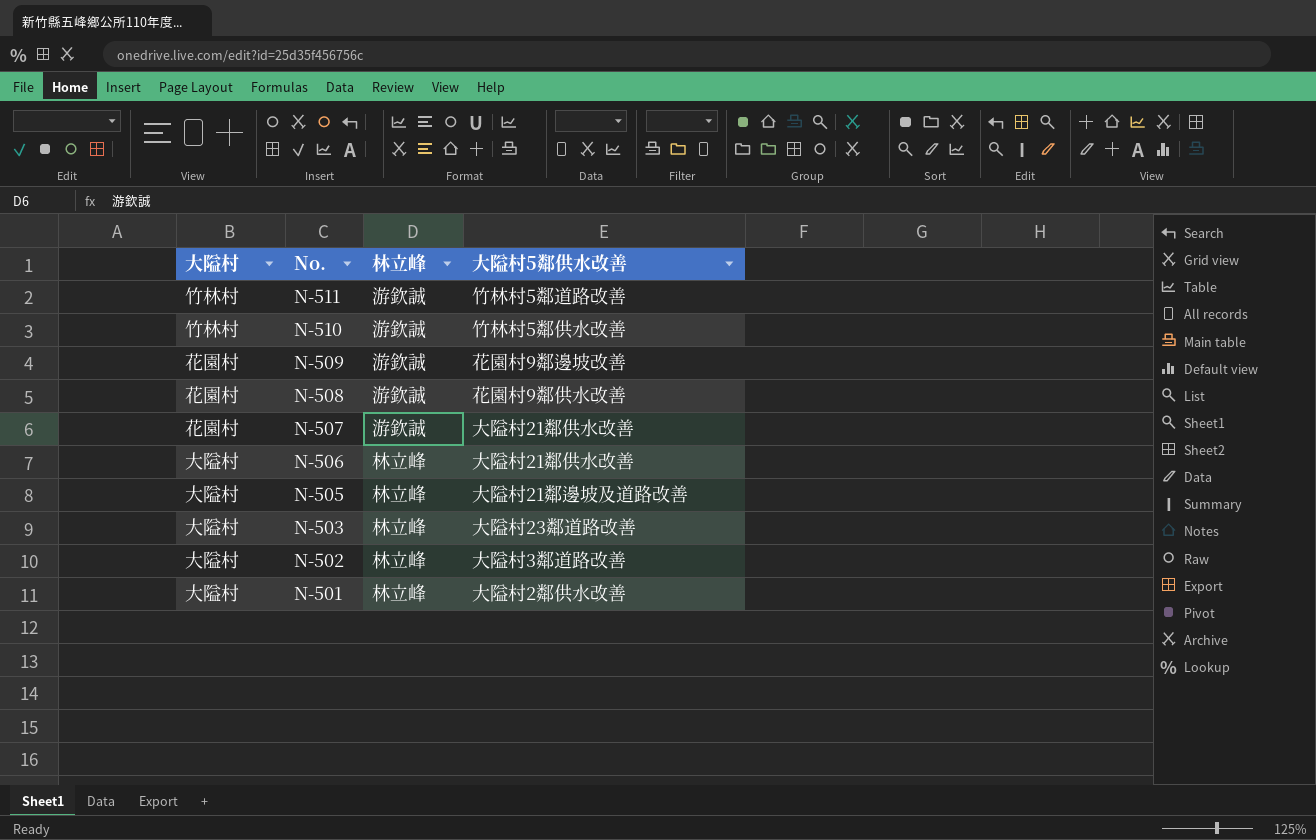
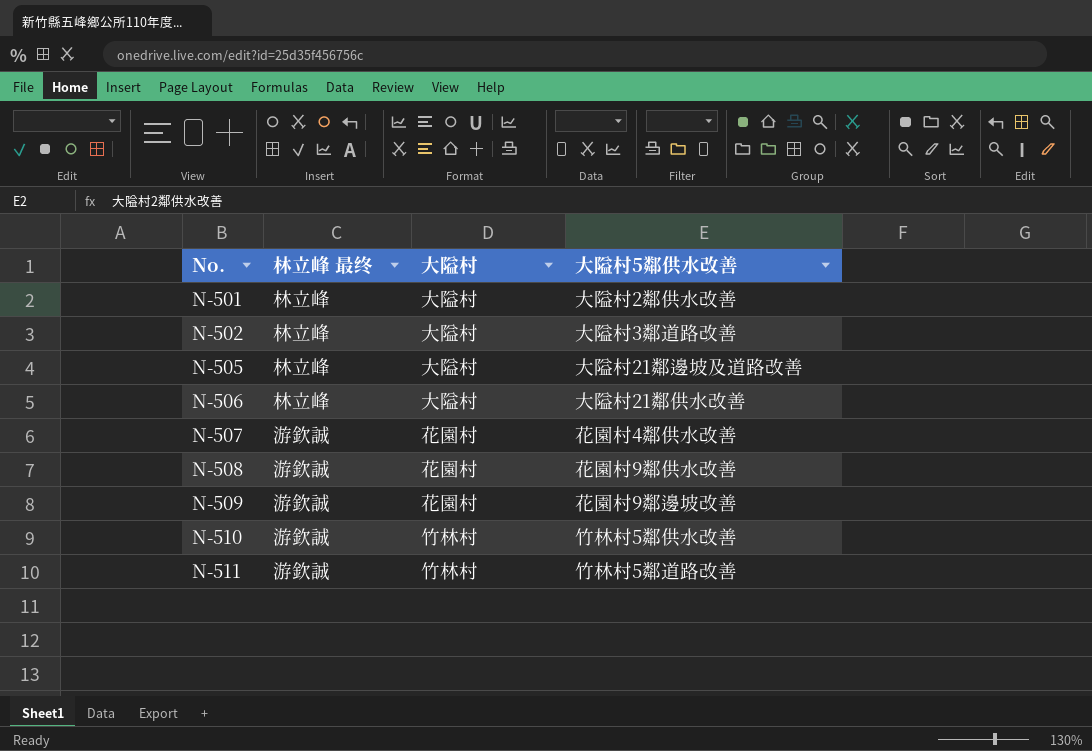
row order: No. descending -> No. ascending
column name: 林立峰 -> 林立峰 最终
column 大隘村 | position: 1 -> 3
row N-503: 大隘村 | 林立峰 | 大隘村23鄰道路改善 -> none
N-507 | 大隘村5鄰供水改善: 大隘村21鄰供水改善 -> 花園村4鄰供水改善

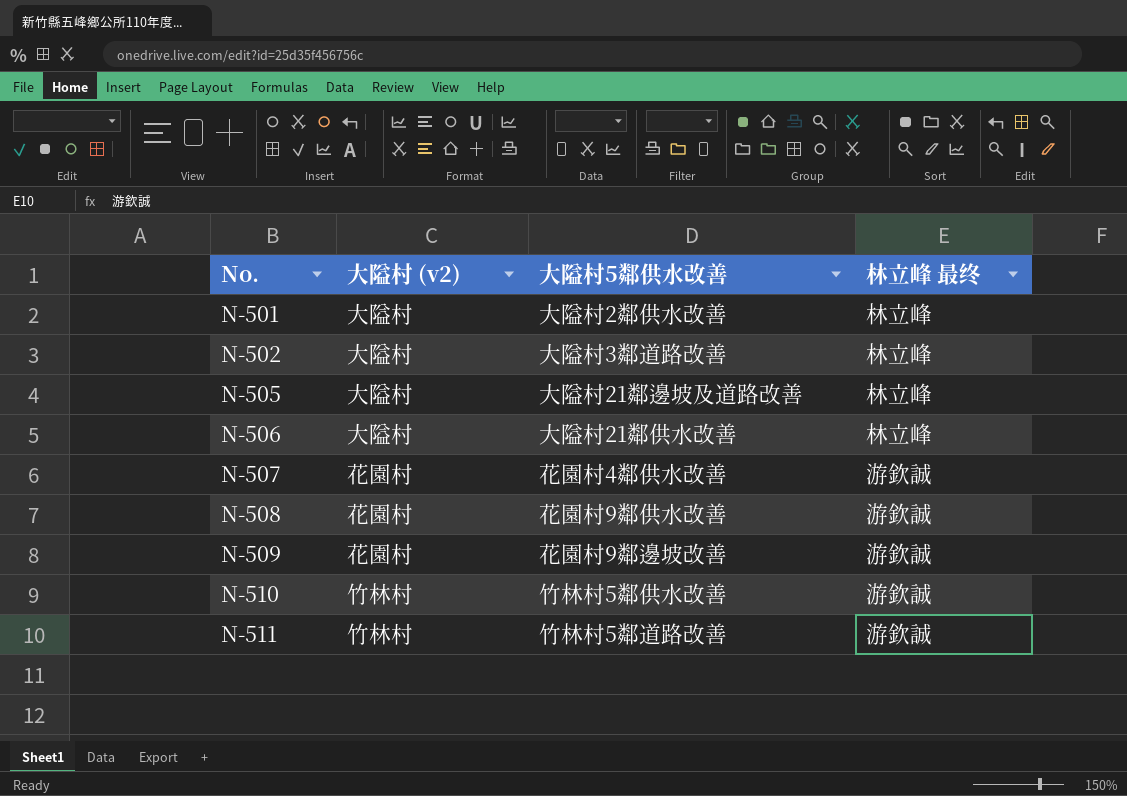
column name: 大隘村 -> 大隘村 (v2)
column 林立峰 最终 | position: 2 -> 4

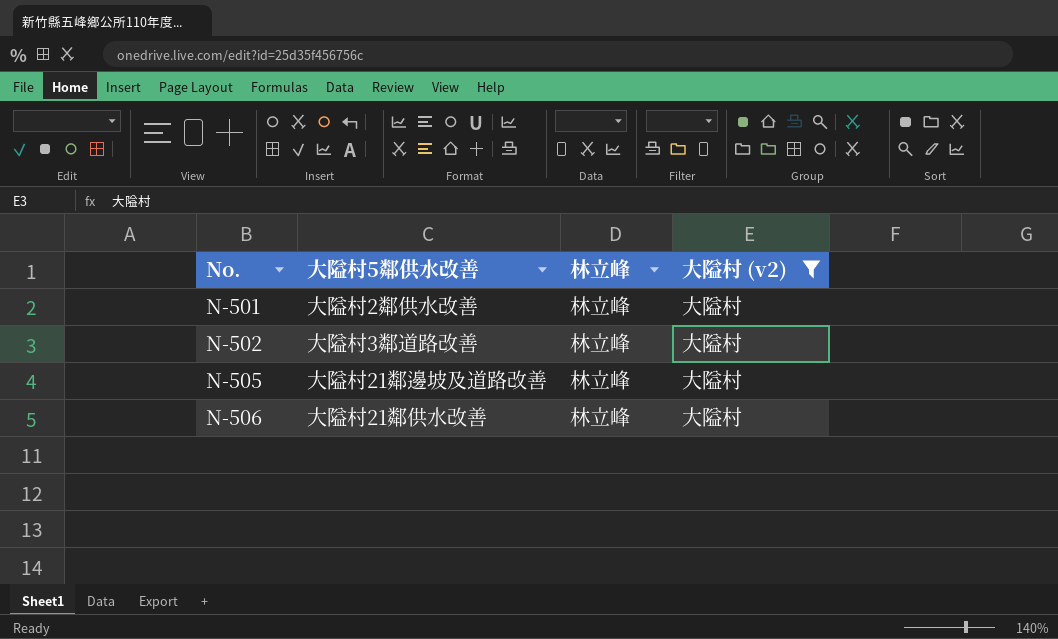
filter: none -> 大隘村 (v2) = 大隘村
column name: 林立峰 最终 -> 林立峰
column 大隘村 (v2) | position: 2 -> 4

